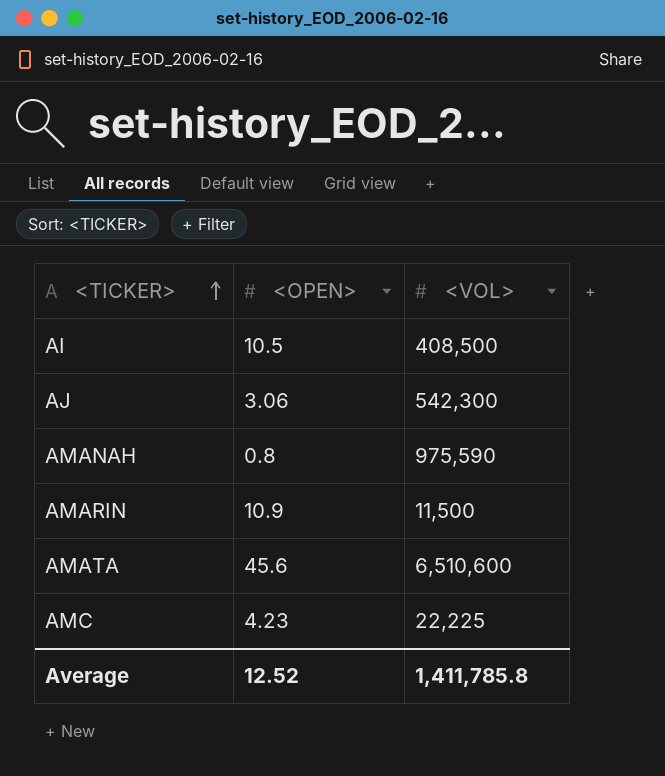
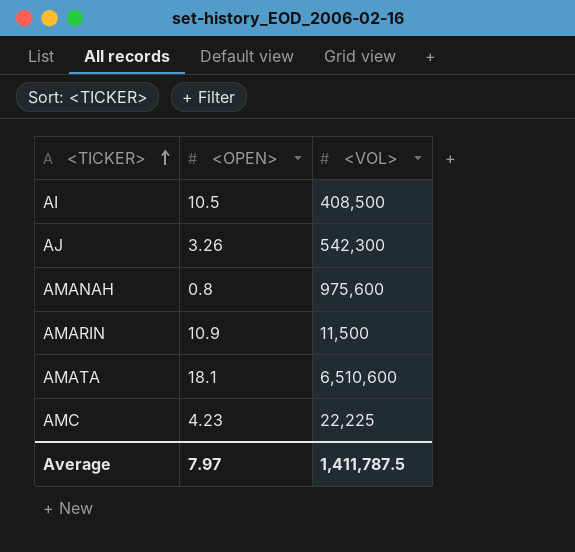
AJ | <OPEN>: 3.06 -> 3.26
AMANAH | <VOL>: 975,590 -> 975,600
AMATA | <OPEN>: 45.6 -> 18.1
Average | <OPEN>: 12.52 -> 7.97
Average | <VOL>: 1,411,785.8 -> 1,411,787.5

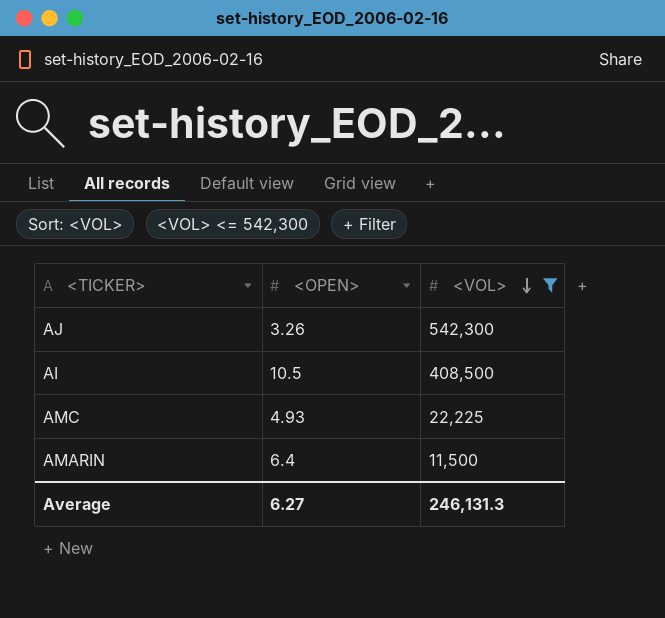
filter: none -> <VOL> <= 542,300
row order: <TICKER> ascending -> <VOL> descending
AMC | <OPEN>: 4.23 -> 4.93
AMARIN | <OPEN>: 10.9 -> 6.4
Average | <OPEN>: 7.97 -> 6.27
Average | <VOL>: 1,411,787.5 -> 246,131.3

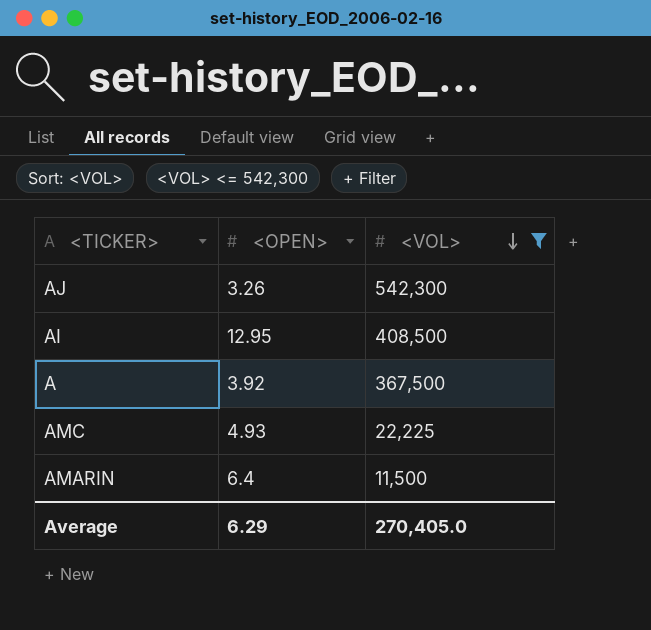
AI | <OPEN>: 10.5 -> 12.95
row A: none -> 3.92 | 367,500
Average | <OPEN>: 6.27 -> 6.29
Average | <VOL>: 246,131.3 -> 270,405.0

